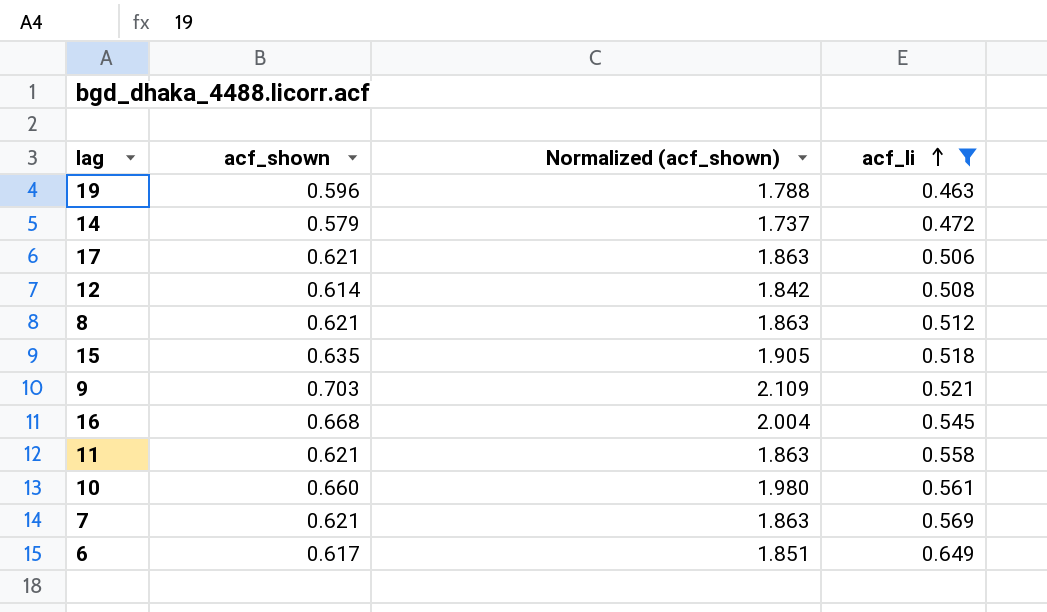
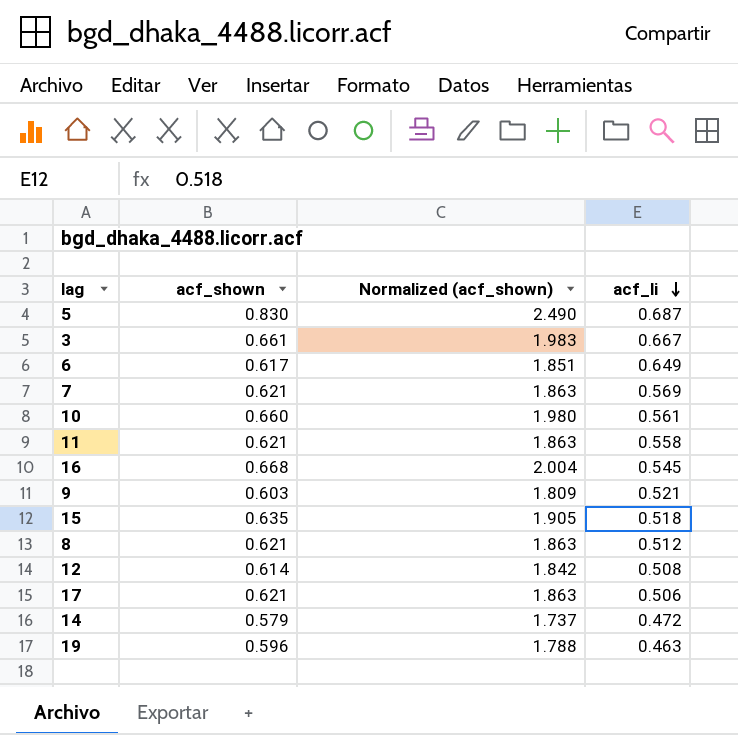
filter: acf_li <= 0.649 -> none
row order: acf_li ascending -> acf_li descending
9 | acf_shown: 0.703 -> 0.603
9 | Normalized (acf_shown): 2.109 -> 1.809

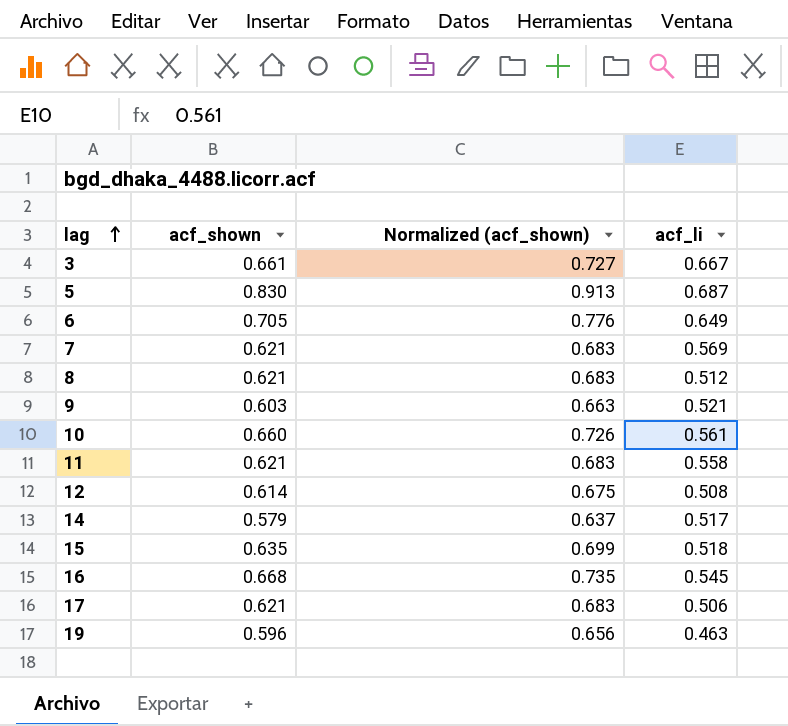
row order: acf_li descending -> lag ascending
column Normalized (acf_shown) | formula: [acf_shown] * 3 -> [acf_shown] * 1.1
6 | acf_shown: 0.617 -> 0.705
14 | acf_li: 0.472 -> 0.517

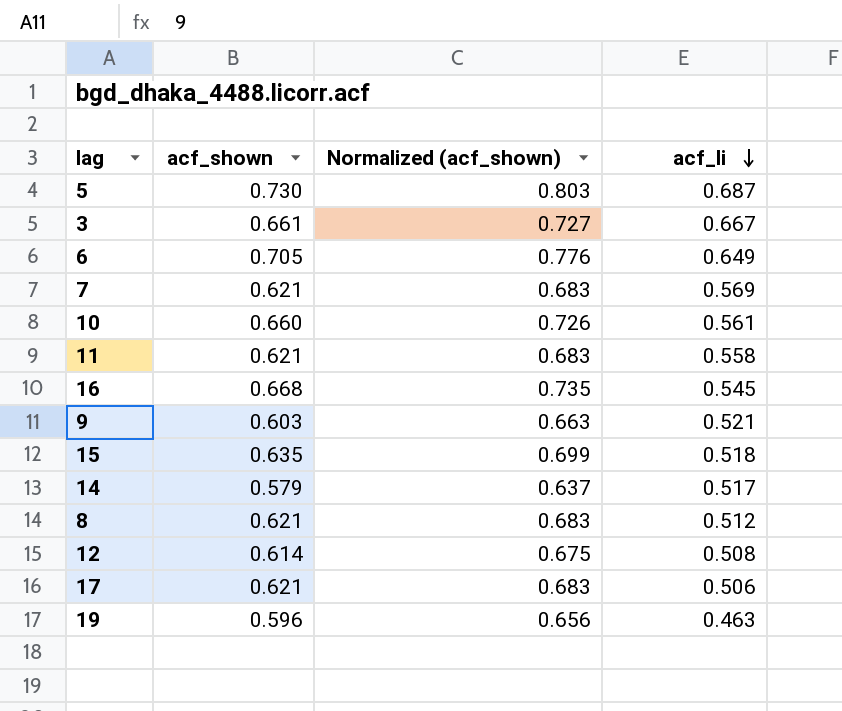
row order: lag ascending -> acf_li descending
5 | acf_shown: 0.830 -> 0.730
5 | Normalized (acf_shown): 0.913 -> 0.803

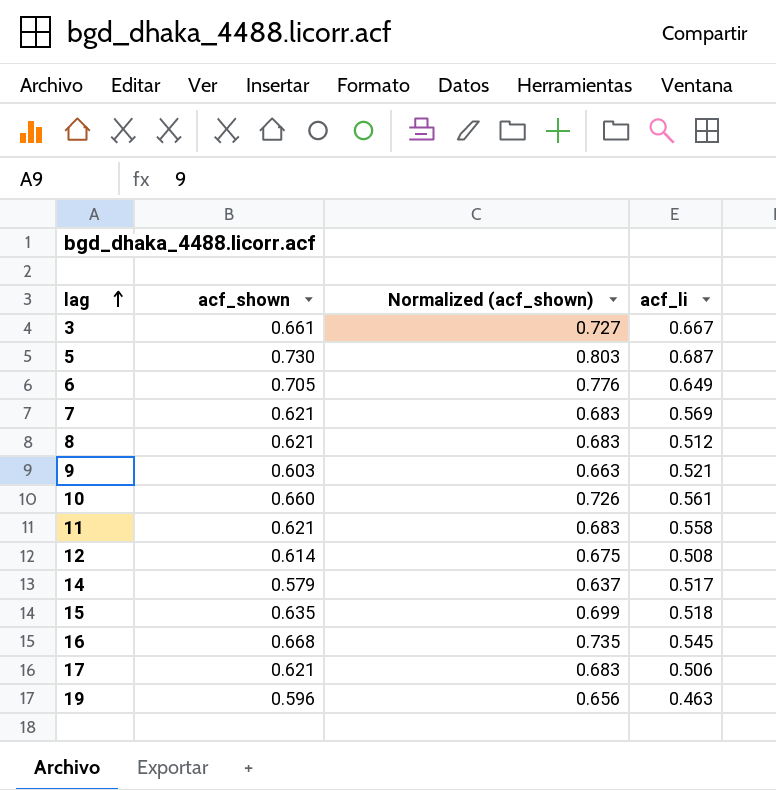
row order: acf_li descending -> lag ascending

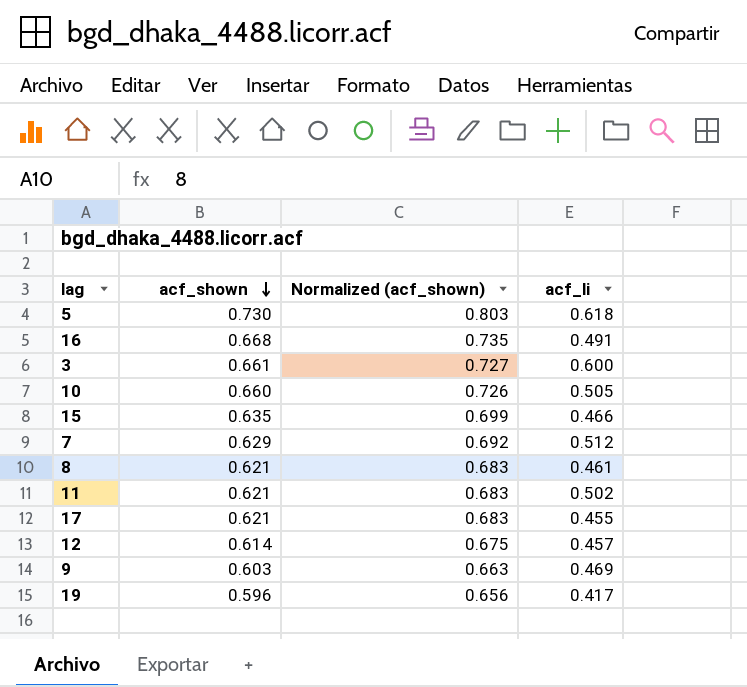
row order: lag ascending -> acf_shown descending
row 6: 0.705 | 0.776 | 0.649 -> none
row 14: 0.579 | 0.637 | 0.517 -> none
5 | acf_li: 0.687 -> 0.618
16 | acf_li: 0.545 -> 0.491
3 | acf_li: 0.667 -> 0.600
10 | acf_li: 0.561 -> 0.505
15 | acf_li: 0.518 -> 0.466
7 | acf_shown: 0.621 -> 0.629
7 | Normalized (acf_shown): 0.683 -> 0.692
7 | acf_li: 0.569 -> 0.512
8 | acf_li: 0.512 -> 0.461
11 | acf_li: 0.558 -> 0.502
17 | acf_li: 0.506 -> 0.455
12 | acf_li: 0.508 -> 0.457
9 | acf_li: 0.521 -> 0.469
19 | acf_li: 0.463 -> 0.417

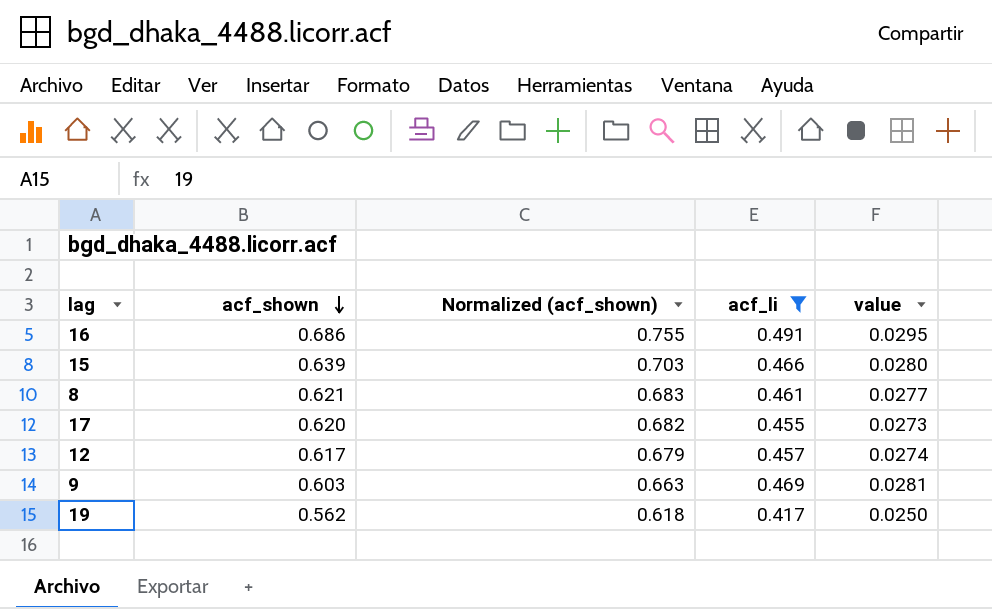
filter: none -> acf_li <= 0.491
column value | formula: none -> [acf_li] * 0.06
16 | acf_shown: 0.668 -> 0.686
16 | Normalized (acf_shown): 0.735 -> 0.755
15 | acf_shown: 0.635 -> 0.639
15 | Normalized (acf_shown): 0.699 -> 0.703
17 | acf_shown: 0.621 -> 0.620
17 | Normalized (acf_shown): 0.683 -> 0.682
12 | acf_shown: 0.614 -> 0.617
12 | Normalized (acf_shown): 0.675 -> 0.679
19 | acf_shown: 0.596 -> 0.562
19 | Normalized (acf_shown): 0.656 -> 0.618

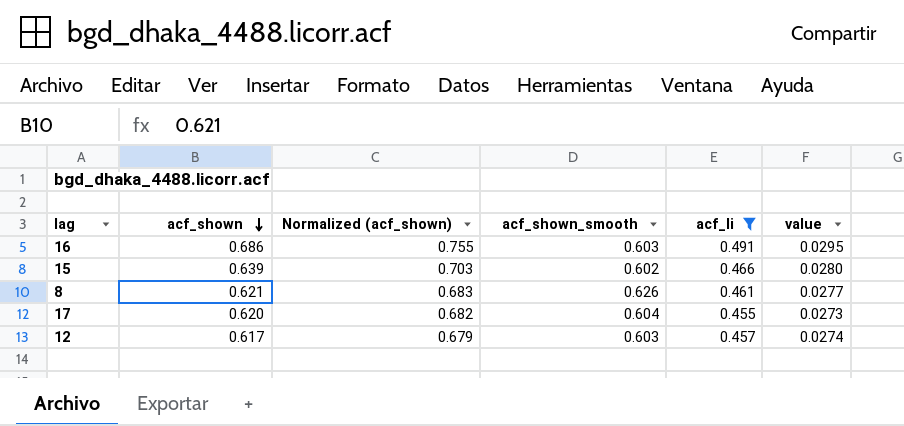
column acf_shown_smooth | position: none -> 4
row 9: 0.603 | 0.663 | 0.469 | 0.0281 -> none
row 19: 0.562 | 0.618 | 0.417 | 0.0250 -> none

